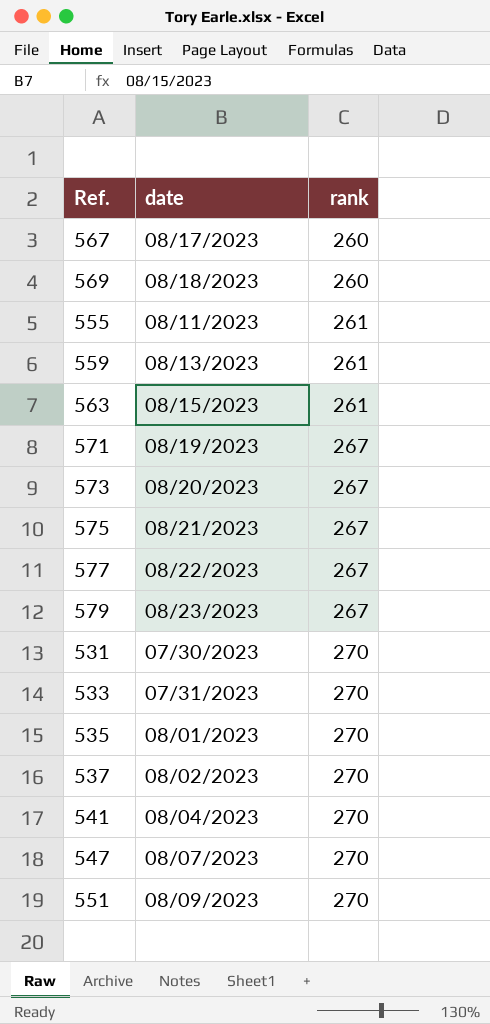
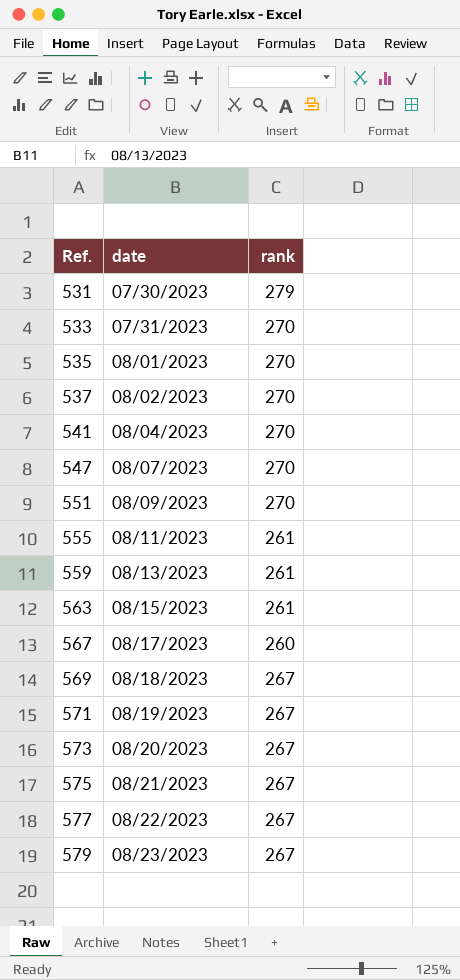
row order: rank ascending -> Ref. ascending
531 | rank: 270 -> 279
569 | rank: 260 -> 267

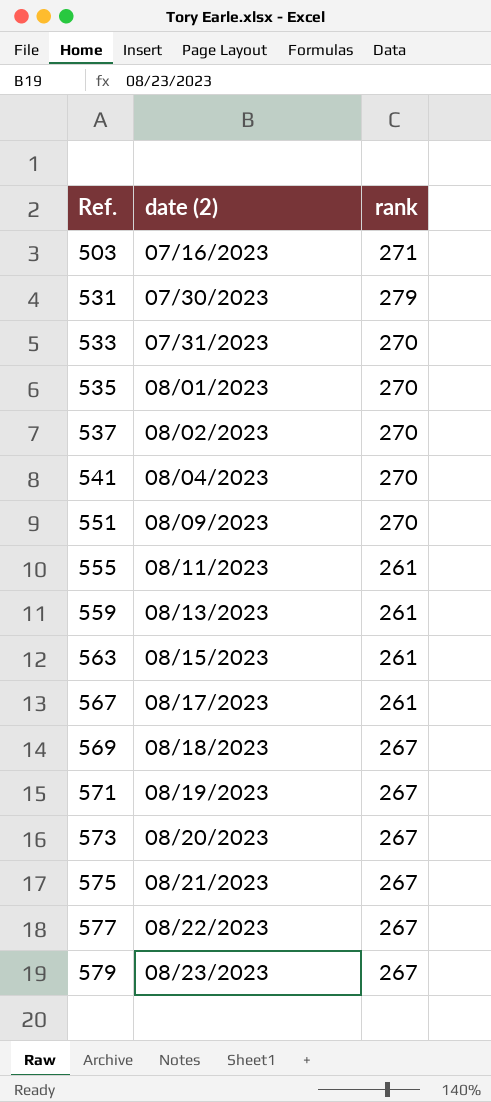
column name: date -> date (2)
row 547: 08/07/2023 | 270 -> none
row 503: none -> 07/16/2023 | 271
567 | rank: 260 -> 261

